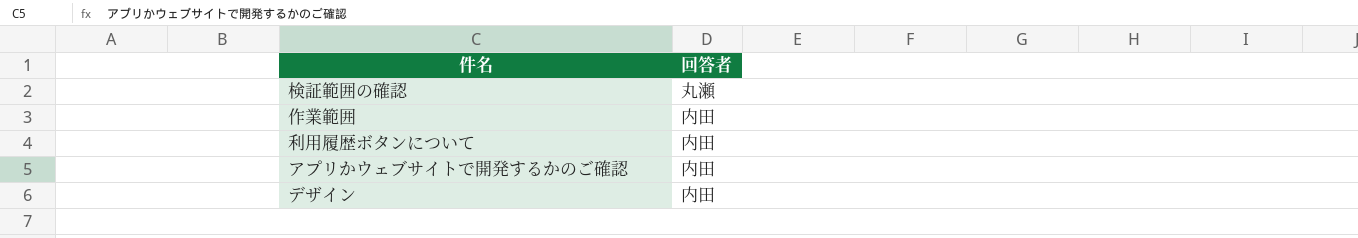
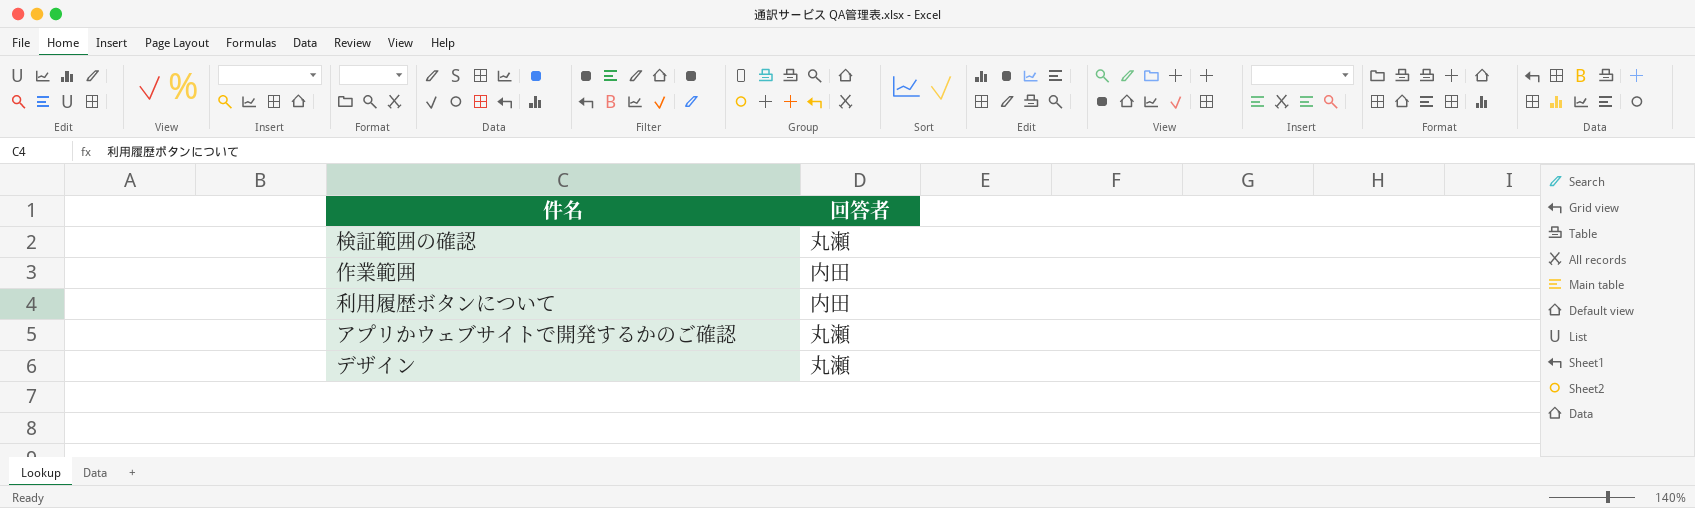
アプリかウェブサイトで開発するかのご確認 | 回答者: 内田 -> 丸瀬
デザイン | 回答者: 内田 -> 丸瀬

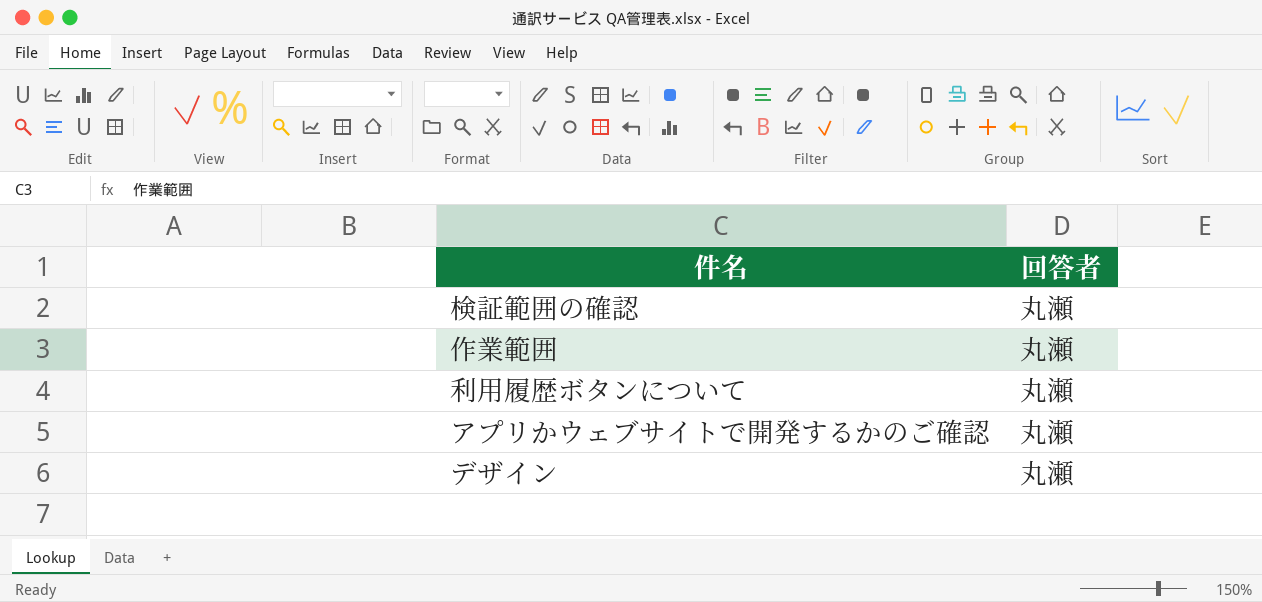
作業範囲 | 回答者: 内田 -> 丸瀬
利用履歴ボタンについて | 回答者: 内田 -> 丸瀬

